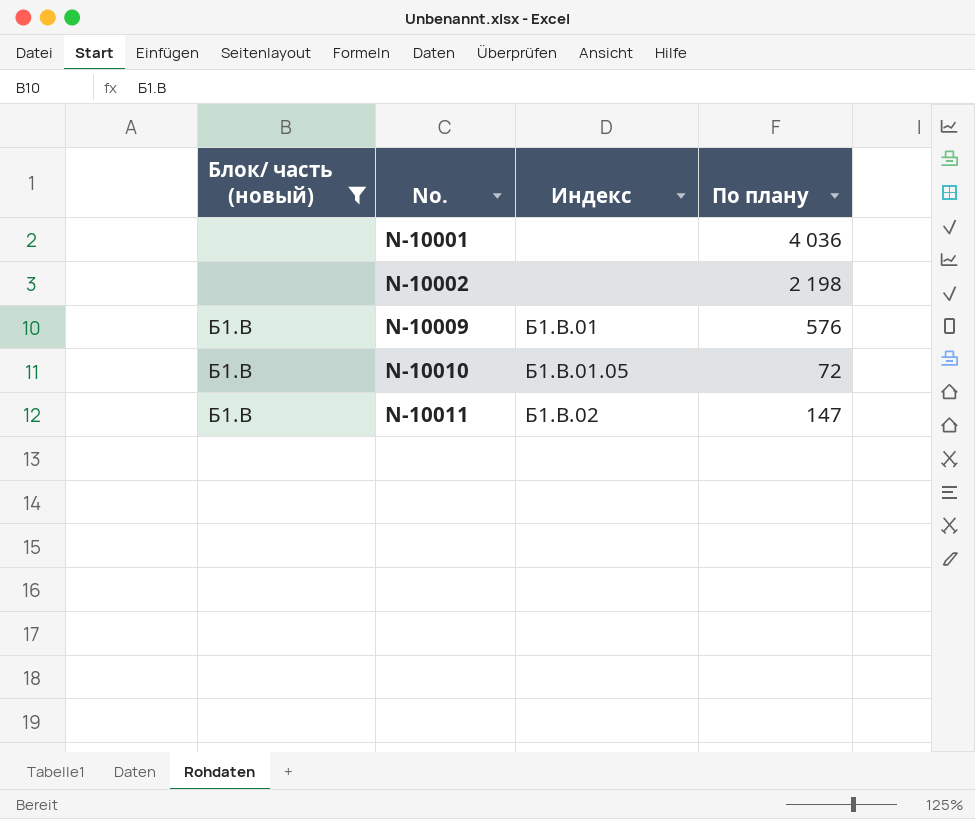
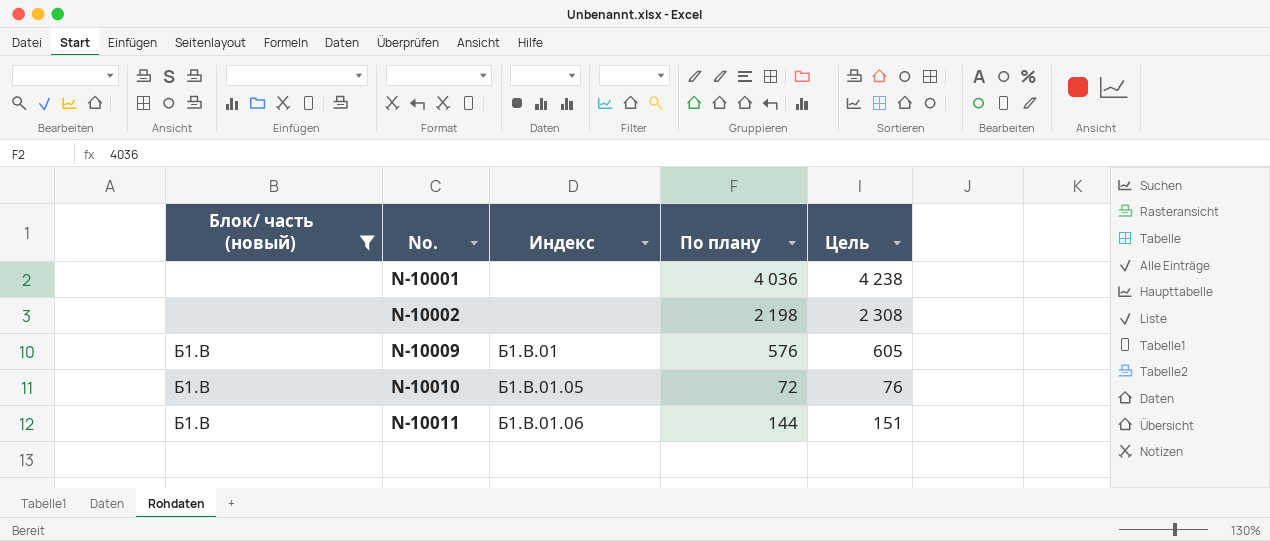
column Цель | formula: none -> [По плану] * 1,05
N-10011 | Индекс: Б1.В.02 -> Б1.В.01.06
N-10011 | По плану: 147 -> 144

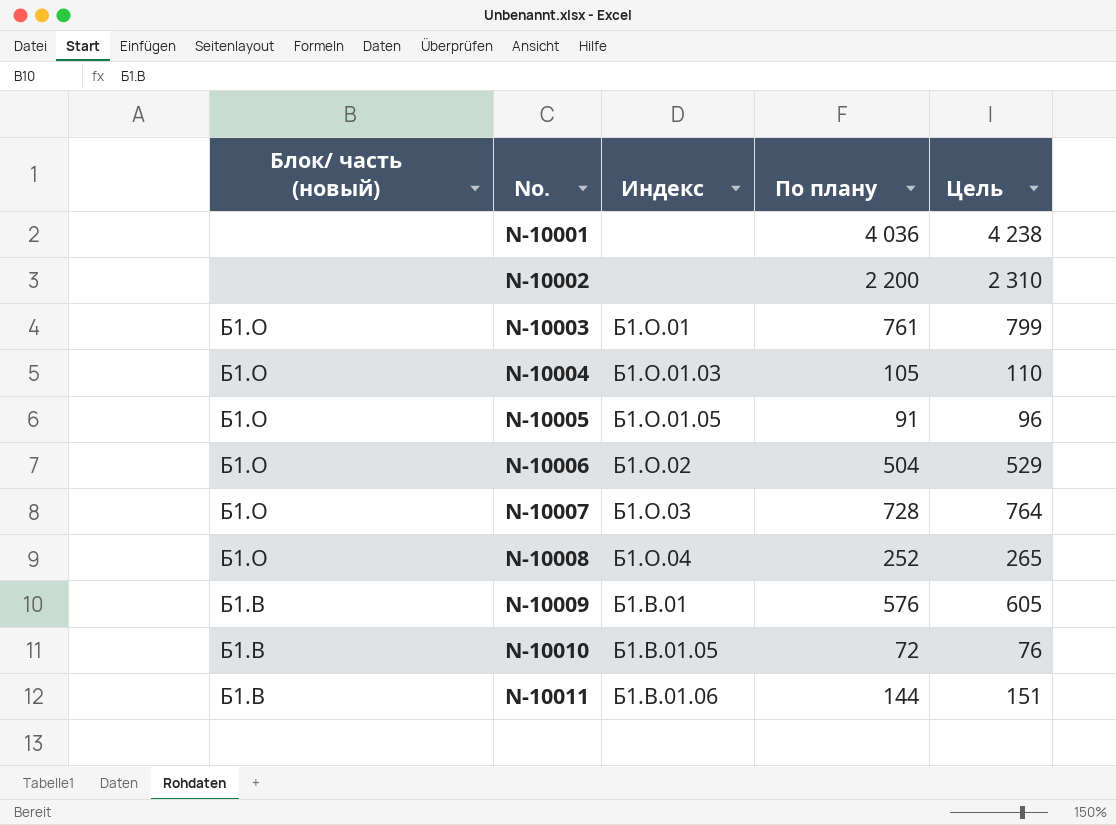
filter: Блок/ часть (новый) != Б1.О -> none
N-10002 | По плану: 2 198 -> 2 200
N-10002 | Цель: 2 308 -> 2 310

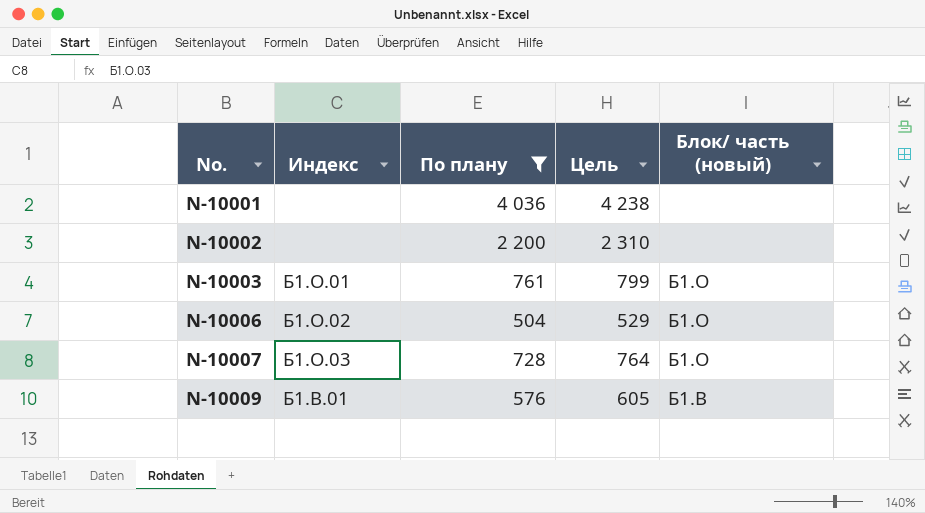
filter: none -> По плану >= 504
column Блок/ часть (новый) | position: 1 -> 5

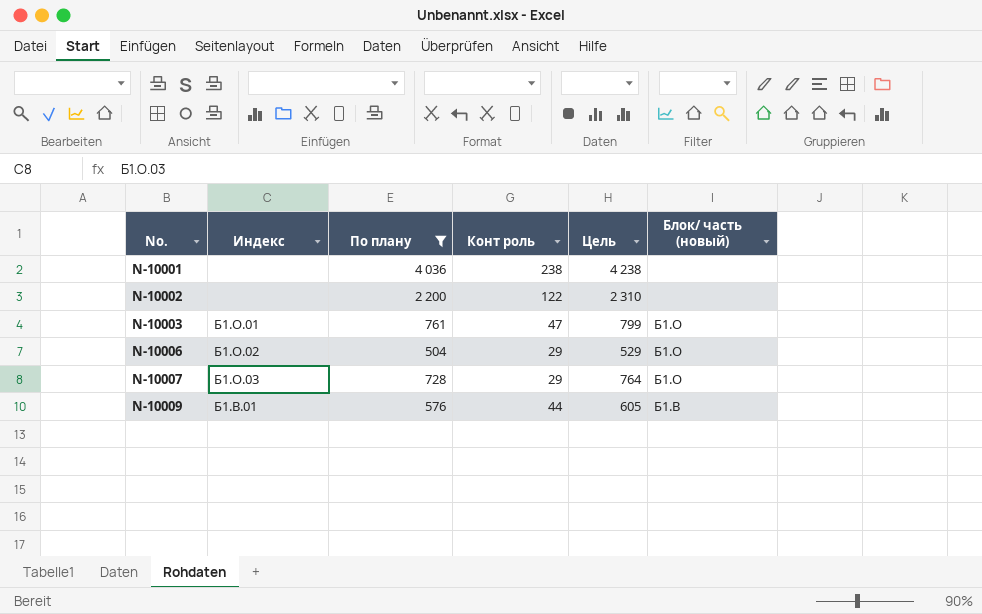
column Конт роль | position: none -> 4

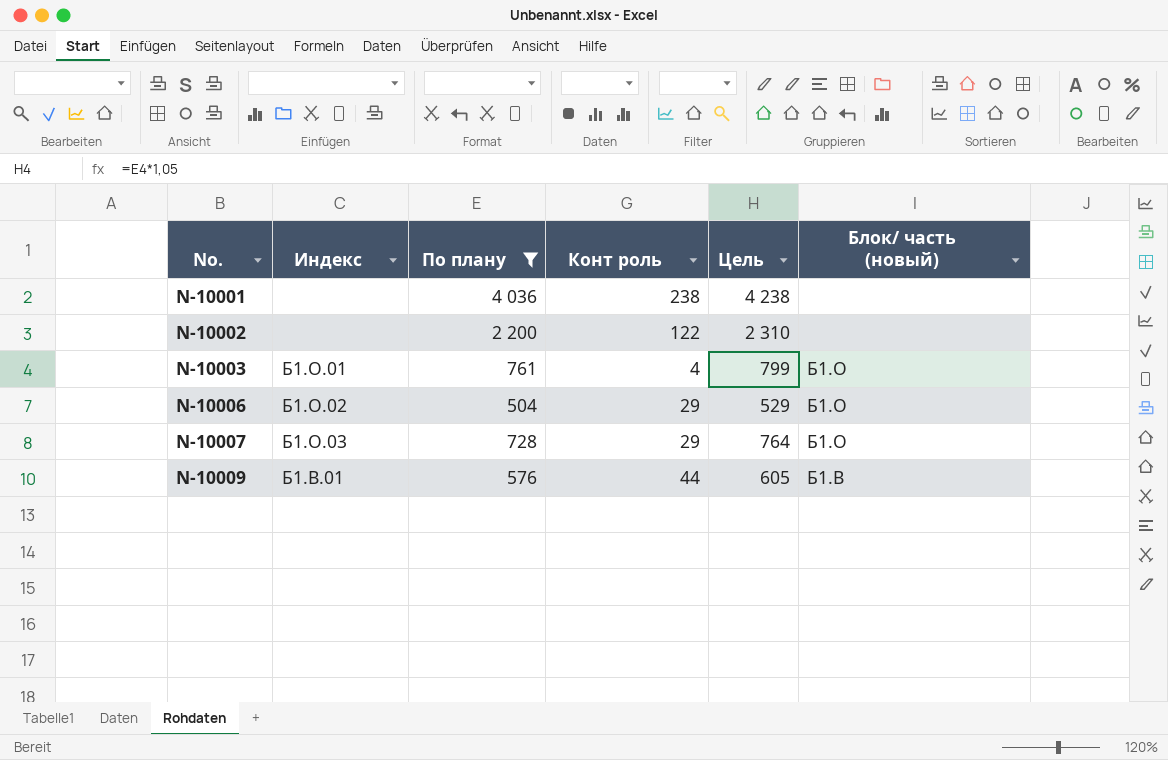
N-10003 | Конт роль: 47 -> 4

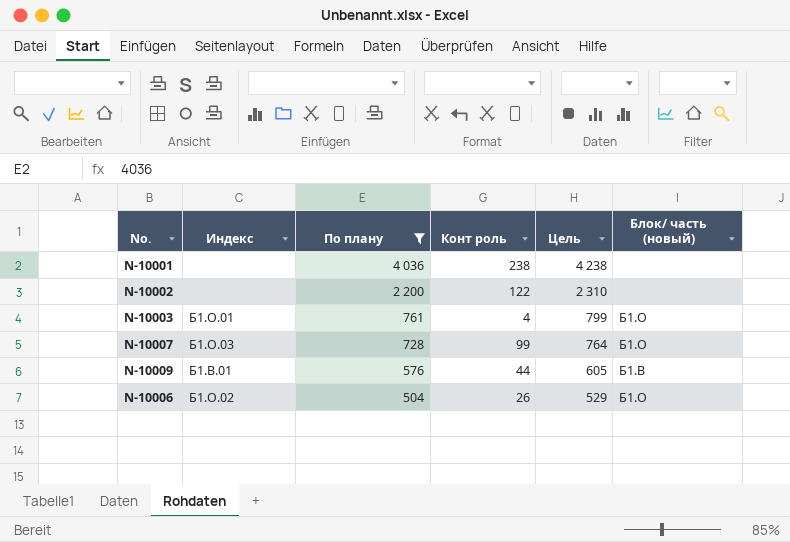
row order: No. ascending -> По плану descending
N-10007 | Конт роль: 29 -> 99
N-10006 | Конт роль: 29 -> 26

